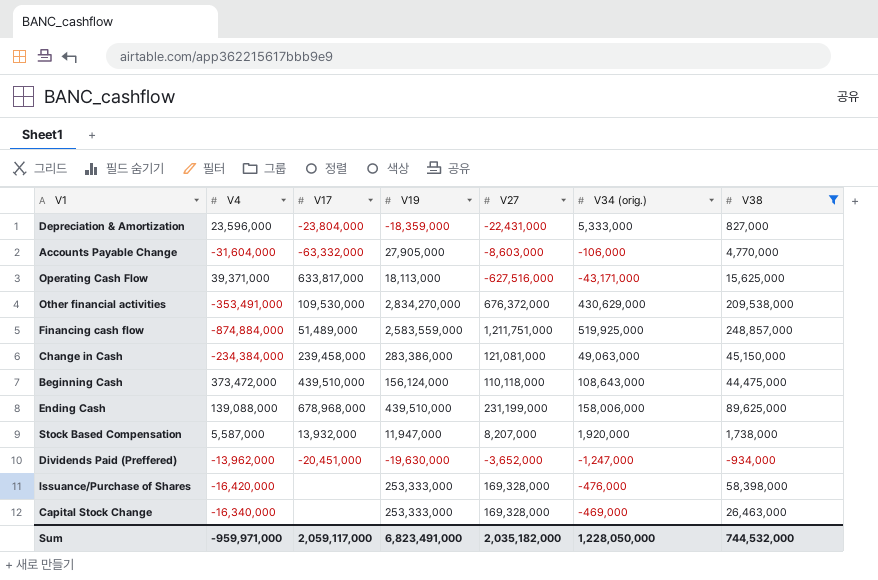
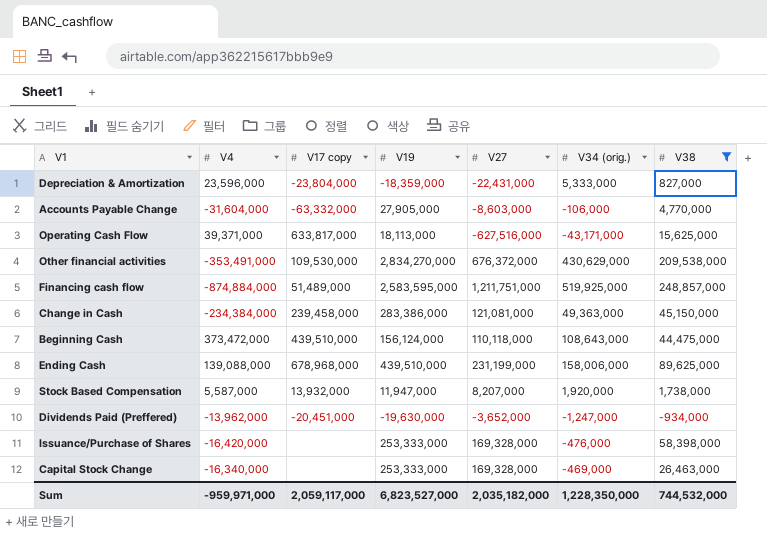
column name: V17 -> V17 copy
Financing cash flow | V19: 2,583,559,000 -> 2,583,595,000
Change in Cash | V34 (orig.): 49,063,000 -> 49,363,000
Sum | V19: 6,823,491,000 -> 6,823,527,000
Sum | V34 (orig.): 1,228,050,000 -> 1,228,350,000

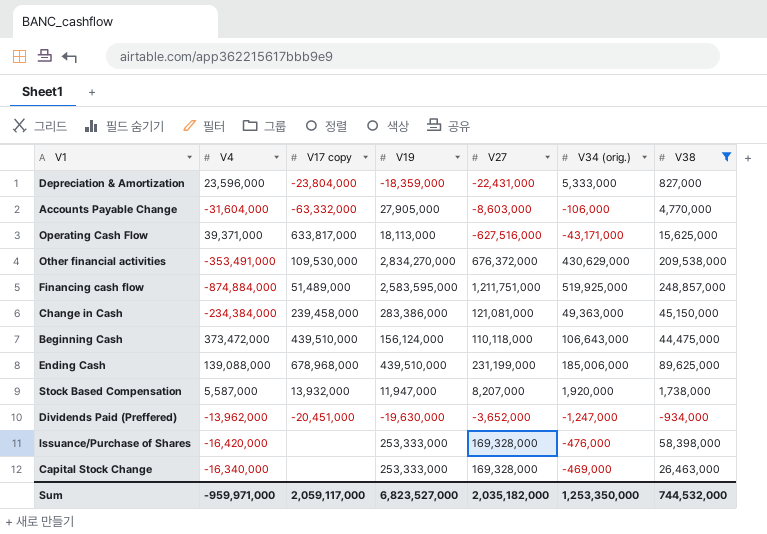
Beginning Cash | V34 (orig.): 108,643,000 -> 106,643,000
Ending Cash | V34 (orig.): 158,006,000 -> 185,006,000
Sum | V34 (orig.): 1,228,350,000 -> 1,253,350,000

